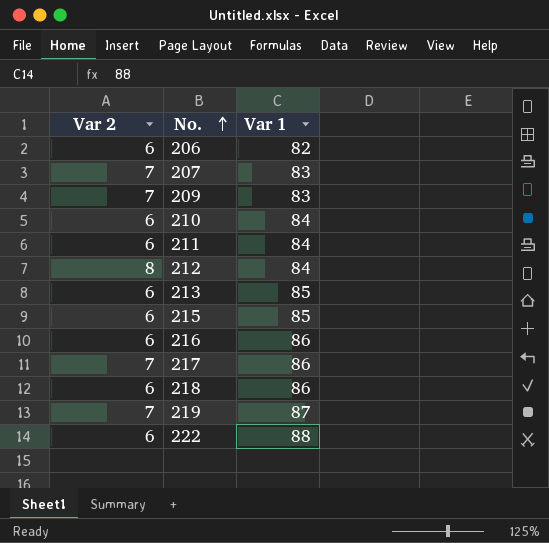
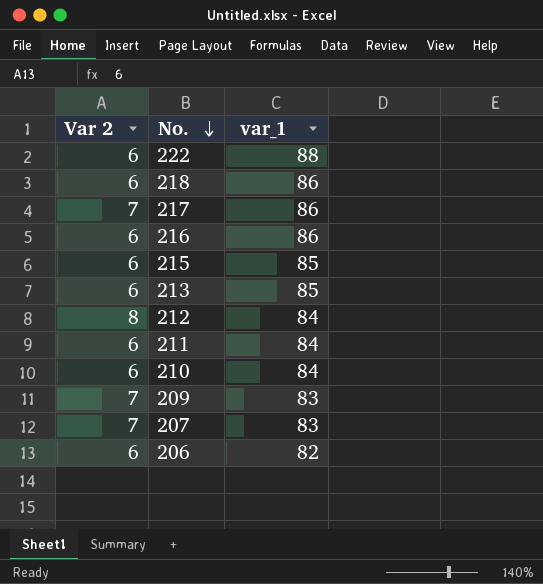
row order: No. ascending -> No. descending
column name: Var 1 -> var_1
row 219: 7 | 87 -> none

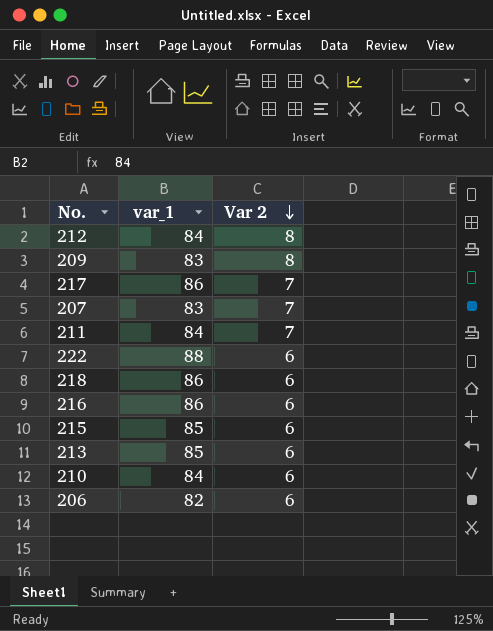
row order: No. descending -> Var 2 descending
column Var 2 | position: 1 -> 3
209 | Var 2: 7 -> 8
211 | Var 2: 6 -> 7

